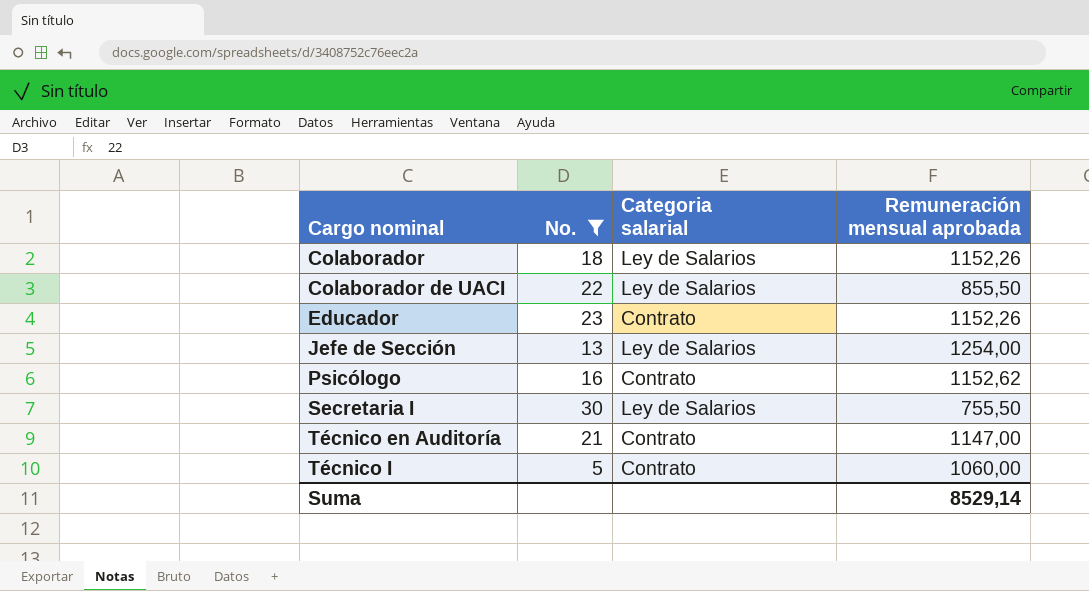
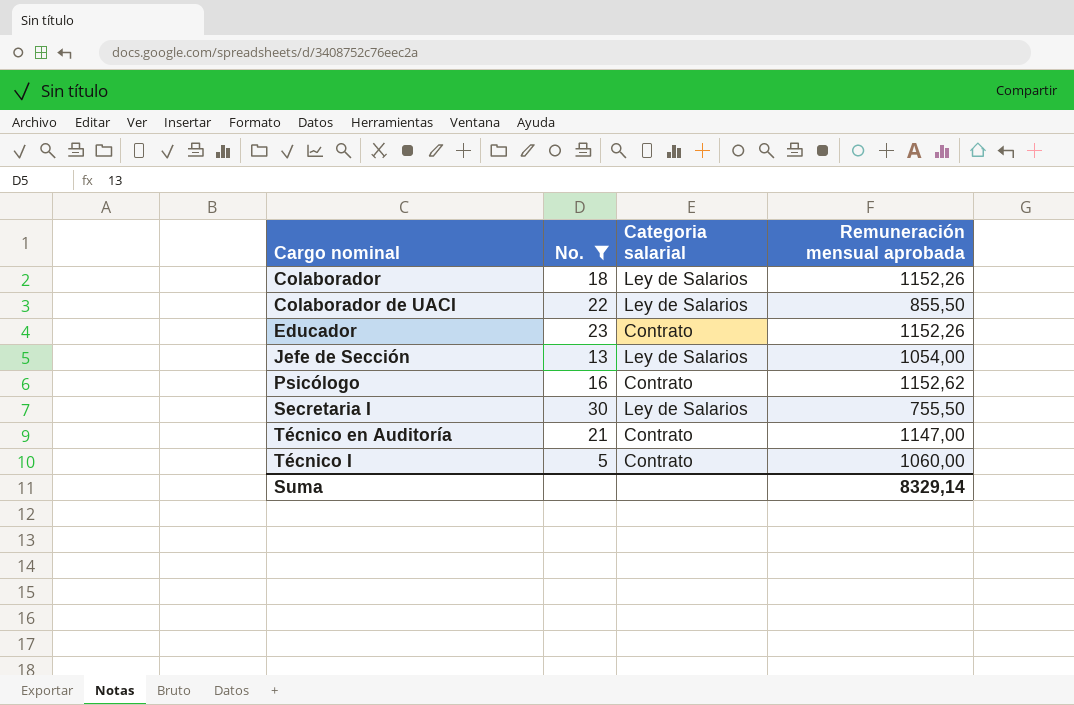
Jefe de Sección | Remuneración mensual aprobada: 1254,00 -> 1054,00
Suma | Remuneración mensual aprobada: 8529,14 -> 8329,14

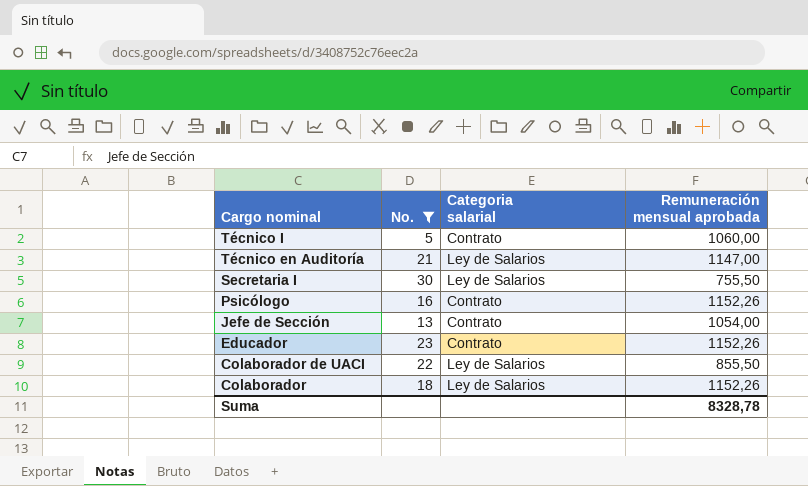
row order: Cargo nominal ascending -> Cargo nominal descending
Técnico en Auditoría | Categoria salarial: Contrato -> Ley de Salarios
Psicólogo | Remuneración mensual aprobada: 1152,62 -> 1152,26
Jefe de Sección | Categoria salarial: Ley de Salarios -> Contrato
Suma | Remuneración mensual aprobada: 8329,14 -> 8328,78

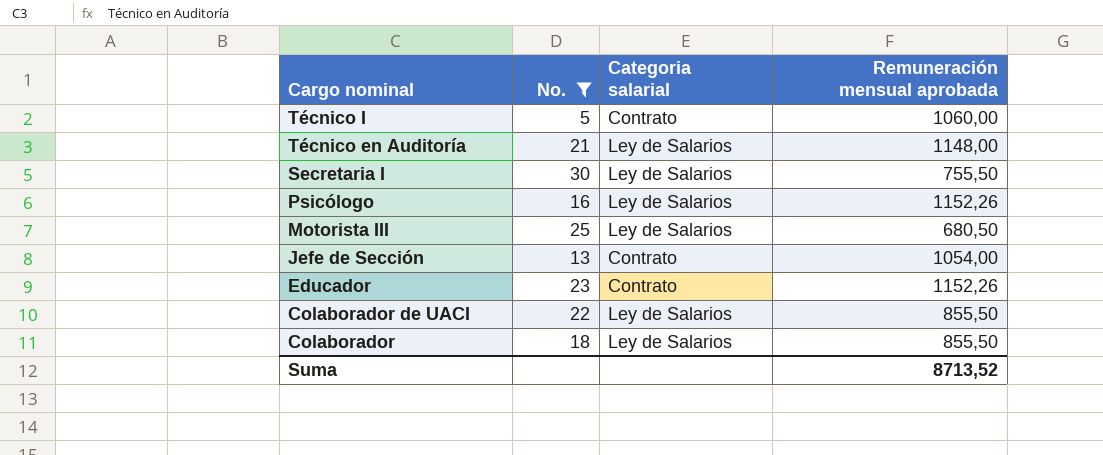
Técnico en Auditoría | Remuneración mensual aprobada: 1147,00 -> 1148,00
Psicólogo | Categoria salarial: Contrato -> Ley de Salarios
row Motorista III: none -> 25 | Ley de Salarios | 680,50
Colaborador | Remuneración mensual aprobada: 1152,26 -> 855,50
Suma | Remuneración mensual aprobada: 8328,78 -> 8713,52

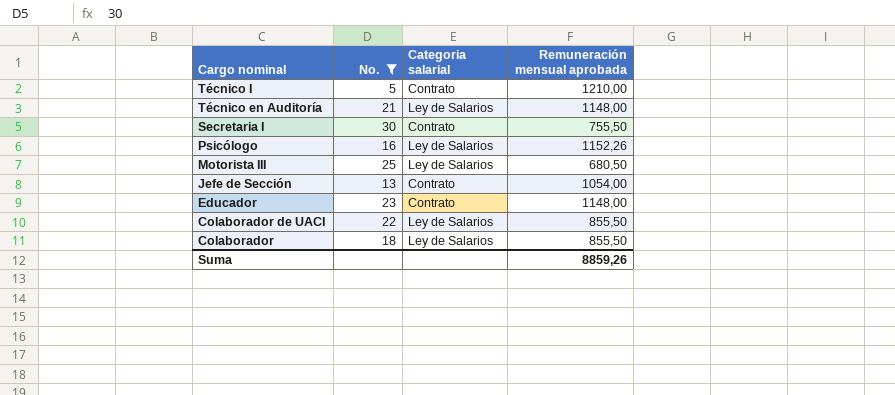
Técnico I | Remuneración mensual aprobada: 1060,00 -> 1210,00
Secretaria I | Categoria salarial: Ley de Salarios -> Contrato
Educador | Remuneración mensual aprobada: 1152,26 -> 1148,00
Suma | Remuneración mensual aprobada: 8713,52 -> 8859,26

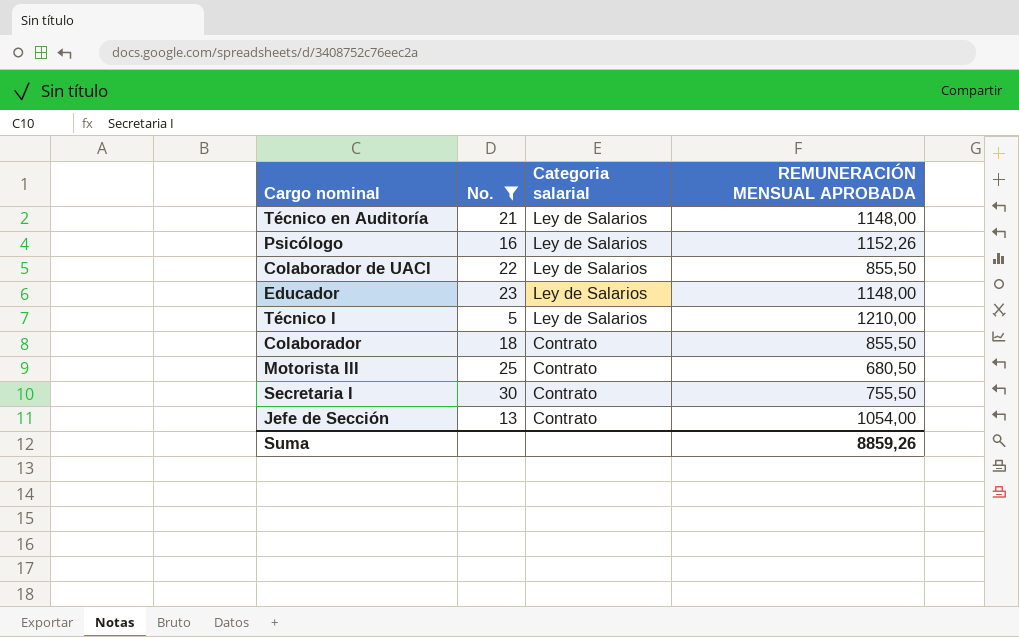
row order: Cargo nominal descending -> Categoria salarial descending
column name: Remuneración mensual aprobada -> REMUNERACIÓN MENSUAL APROBADA
Educador | Categoria salarial: Contrato -> Ley de Salarios
Técnico I | Categoria salarial: Contrato -> Ley de Salarios
Colaborador | Categoria salarial: Ley de Salarios -> Contrato
Motorista III | Categoria salarial: Ley de Salarios -> Contrato

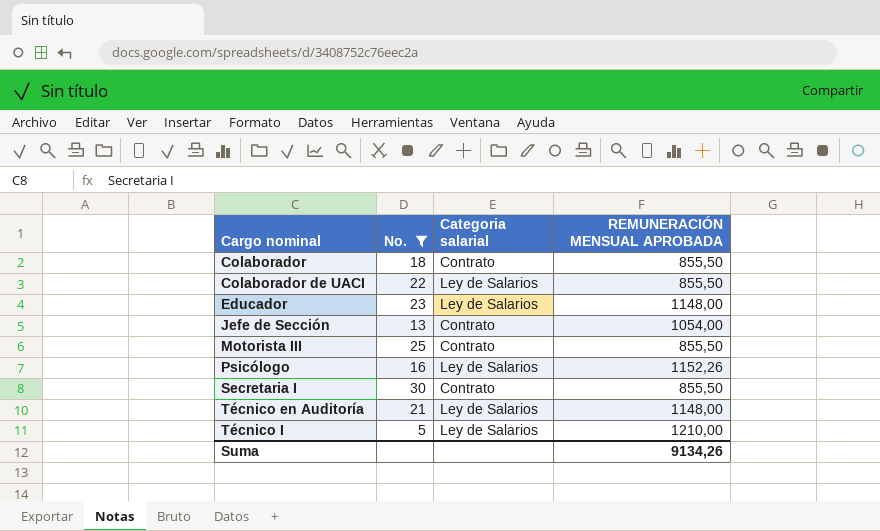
row order: Categoria salarial descending -> Cargo nominal ascending
Motorista III | REMUNERACIÓN MENSUAL APROBADA: 680,50 -> 855,50
Secretaria I | REMUNERACIÓN MENSUAL APROBADA: 755,50 -> 855,50
Suma | REMUNERACIÓN MENSUAL APROBADA: 8859,26 -> 9134,26

